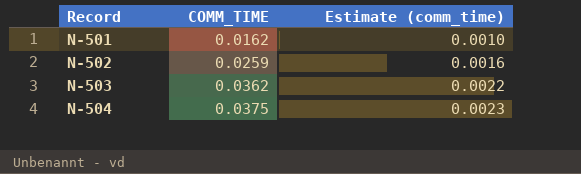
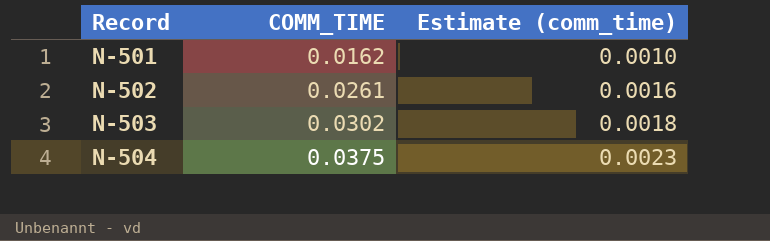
N-502 | COMM_TIME: 0.0259 -> 0.0261
N-503 | COMM_TIME: 0.0362 -> 0.0302
N-503 | Estimate (comm_time): 0.0022 -> 0.0018

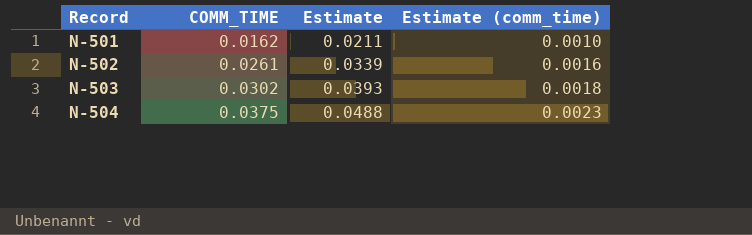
column Estimate | formula: none -> [COMM_TIME] * 1.3

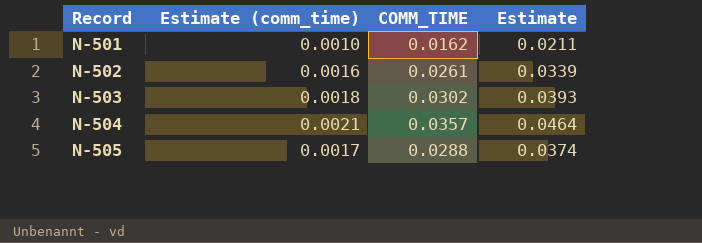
column Estimate (comm_time) | position: 4 -> 2
N-504 | Estimate (comm_time): 0.0023 -> 0.0021
N-504 | COMM_TIME: 0.0375 -> 0.0357
N-504 | Estimate: 0.0488 -> 0.0464
row N-505: none -> 0.0017 | 0.0288 | 0.0374

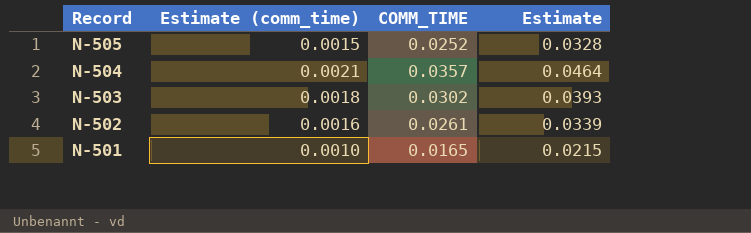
row order: Record ascending -> Record descending
N-505 | Estimate (comm_time): 0.0017 -> 0.0015
N-505 | COMM_TIME: 0.0288 -> 0.0252
N-505 | Estimate: 0.0374 -> 0.0328
N-501 | COMM_TIME: 0.0162 -> 0.0165
N-501 | Estimate: 0.0211 -> 0.0215

